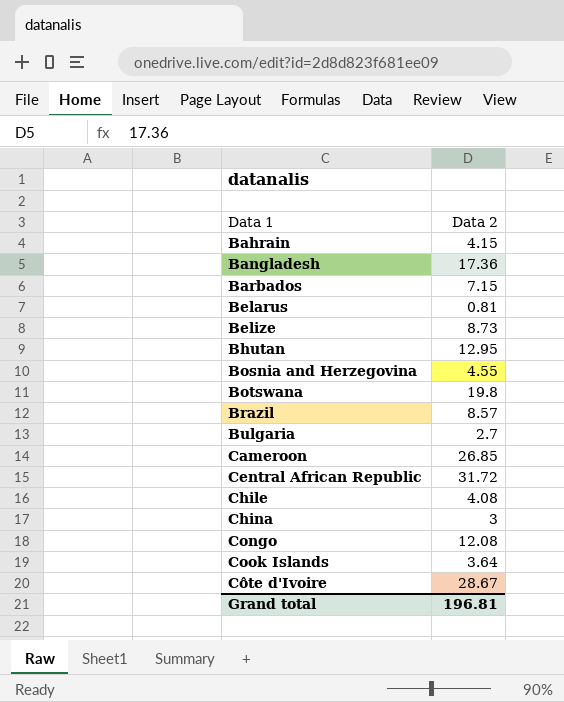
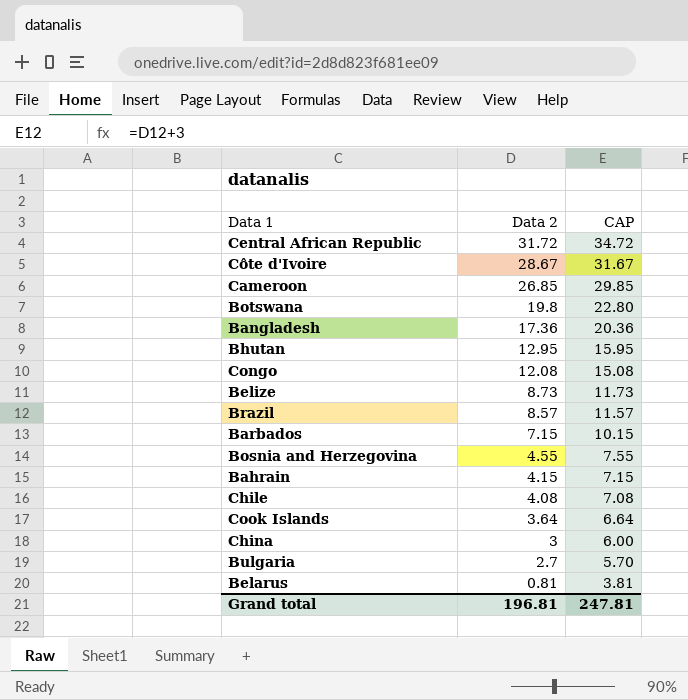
row order: Data 1 ascending -> Data 2 descending
column CAP | formula: none -> [Data 2] + 3

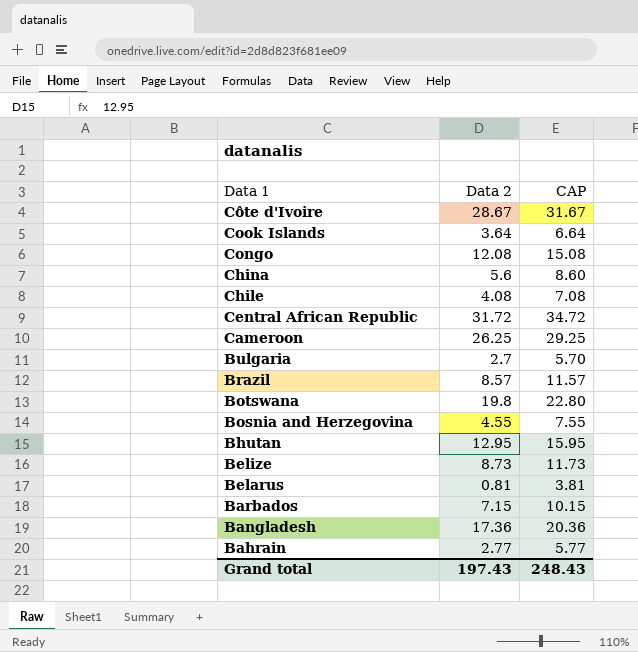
row order: Data 2 descending -> Data 1 descending
China | Data 2: 3 -> 5.6
China | CAP: 6.00 -> 8.60
Cameroon | Data 2: 26.85 -> 26.25
Cameroon | CAP: 29.85 -> 29.25
Bahrain | Data 2: 4.15 -> 2.77
Bahrain | CAP: 7.15 -> 5.77
Grand total | Data 2: 196.81 -> 197.43
Grand total | CAP: 247.81 -> 248.43

